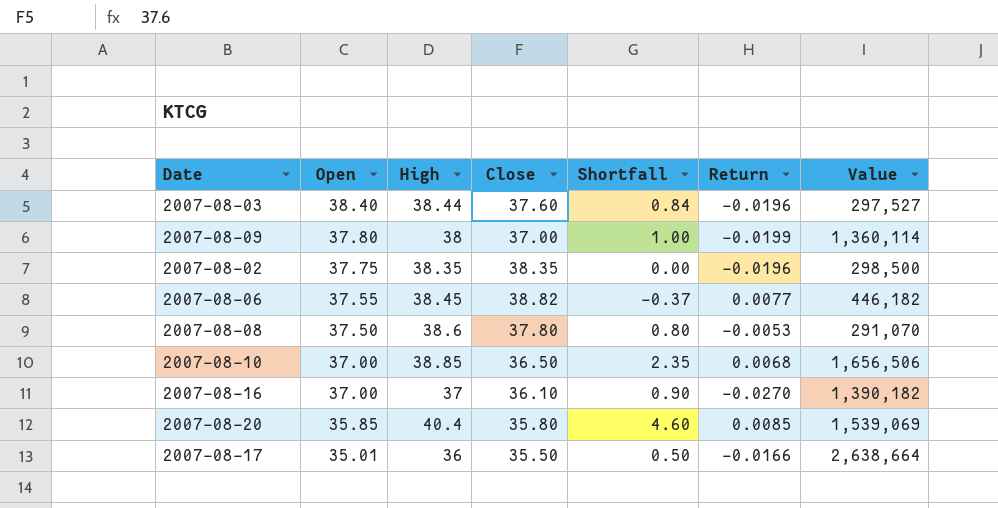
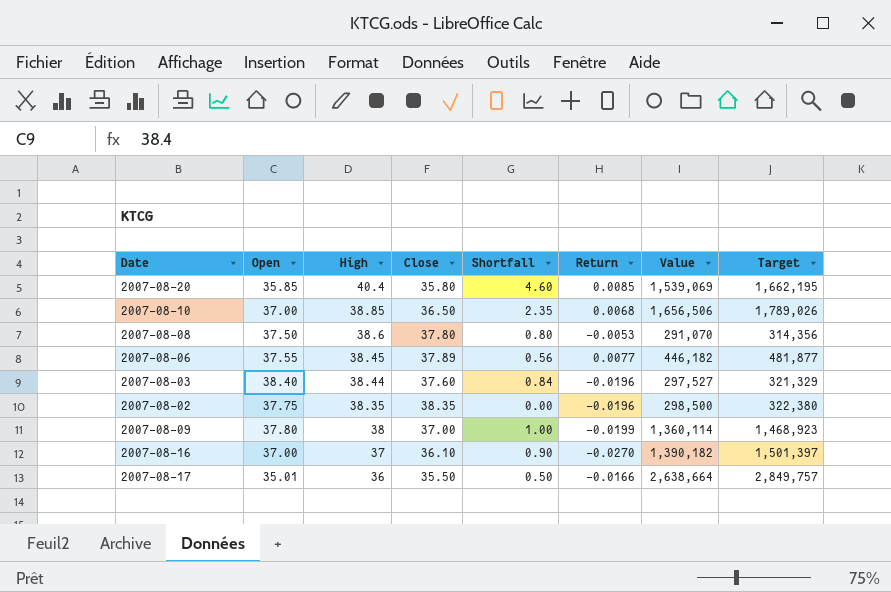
row order: Open descending -> High descending
column Target | formula: none -> [Value] * 1.08
2007-08-06 | Close: 38.82 -> 37.89
2007-08-06 | Shortfall: -0.37 -> 0.56

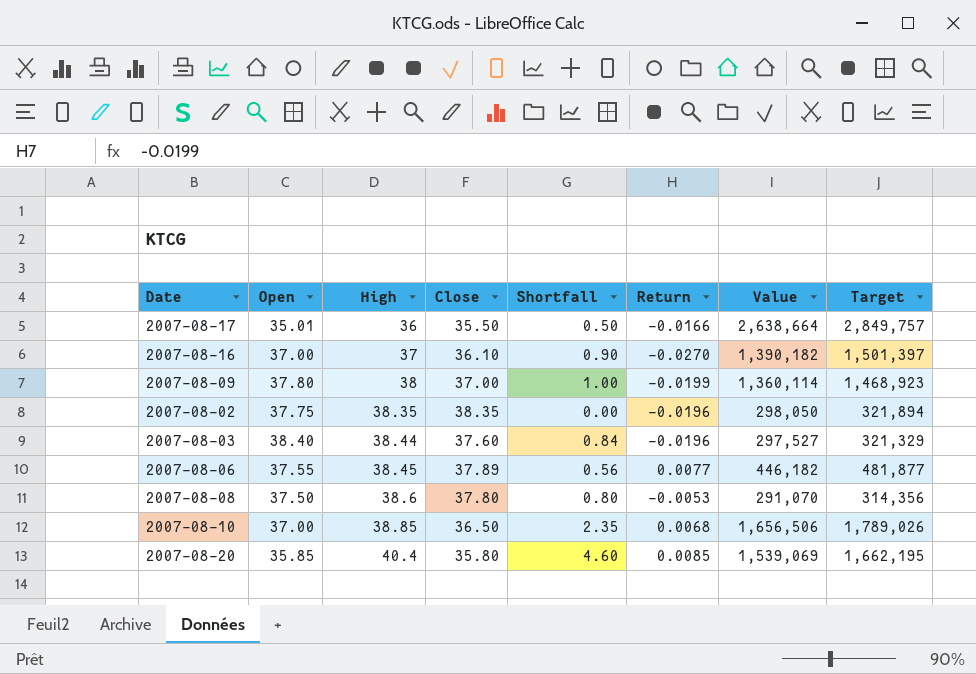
row order: High descending -> High ascending
2007-08-02 | Value: 298,500 -> 298,050
2007-08-02 | Target: 322,380 -> 321,894

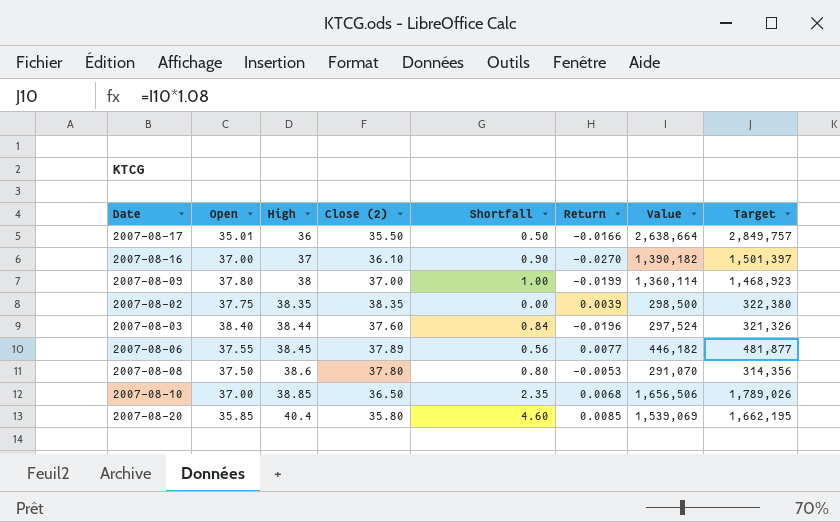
column name: Close -> Close (2)
2007-08-02 | Return: -0.0196 -> 0.0039
2007-08-02 | Value: 298,050 -> 298,500
2007-08-02 | Target: 321,894 -> 322,380
2007-08-03 | Value: 297,527 -> 297,524
2007-08-03 | Target: 321,329 -> 321,326

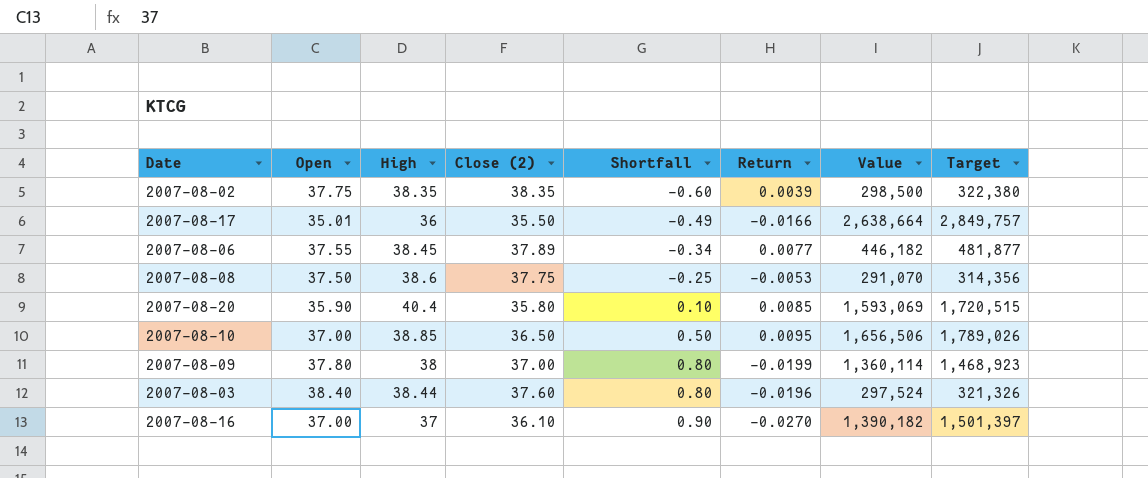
row order: High ascending -> Shortfall ascending
column Shortfall | formula: [High] - [Close (2)] -> [Open] - [Close (2)]
2007-08-08 | Close (2): 37.80 -> 37.75
2007-08-20 | Open: 35.85 -> 35.90
2007-08-20 | Value: 1,539,069 -> 1,593,069
2007-08-20 | Target: 1,662,195 -> 1,720,515
2007-08-10 | Return: 0.0068 -> 0.0095

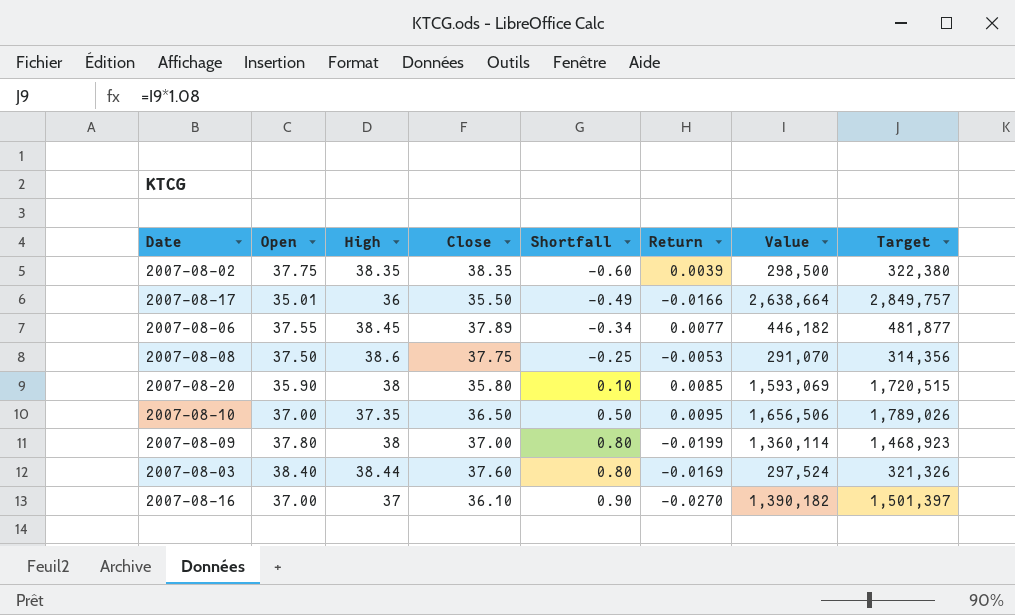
column name: Close (2) -> Close
2007-08-20 | High: 40.4 -> 38
2007-08-10 | High: 38.85 -> 37.35
2007-08-03 | Return: -0.0196 -> -0.0169

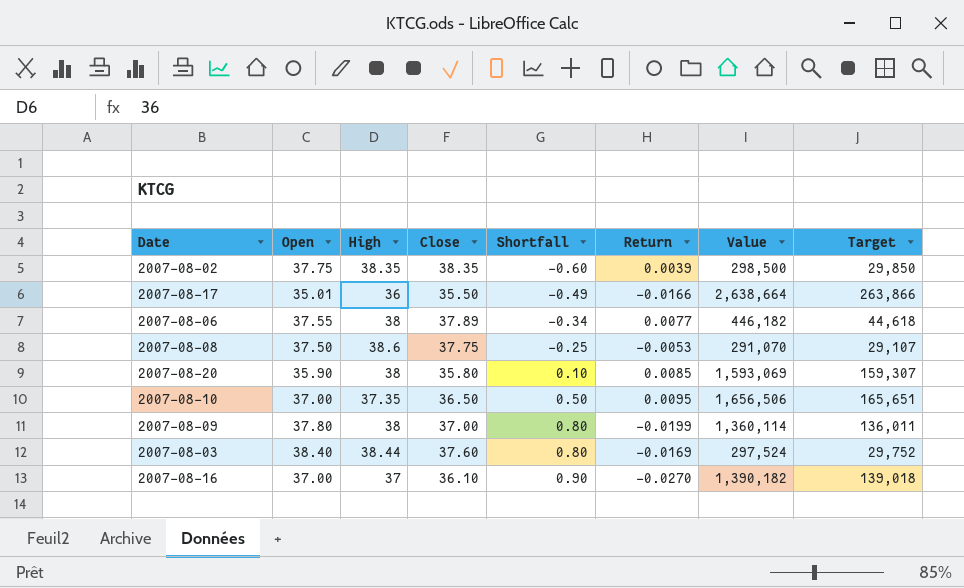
column Target | formula: [Value] * 1.08 -> [Value] * 0.1
2007-08-06 | High: 38.45 -> 38

